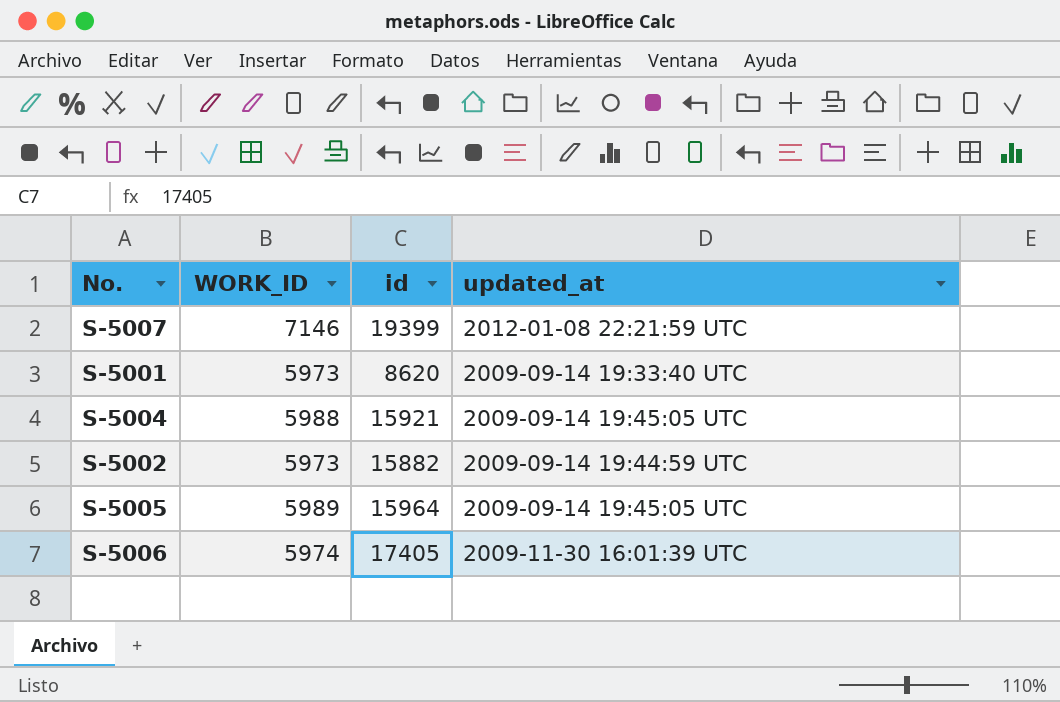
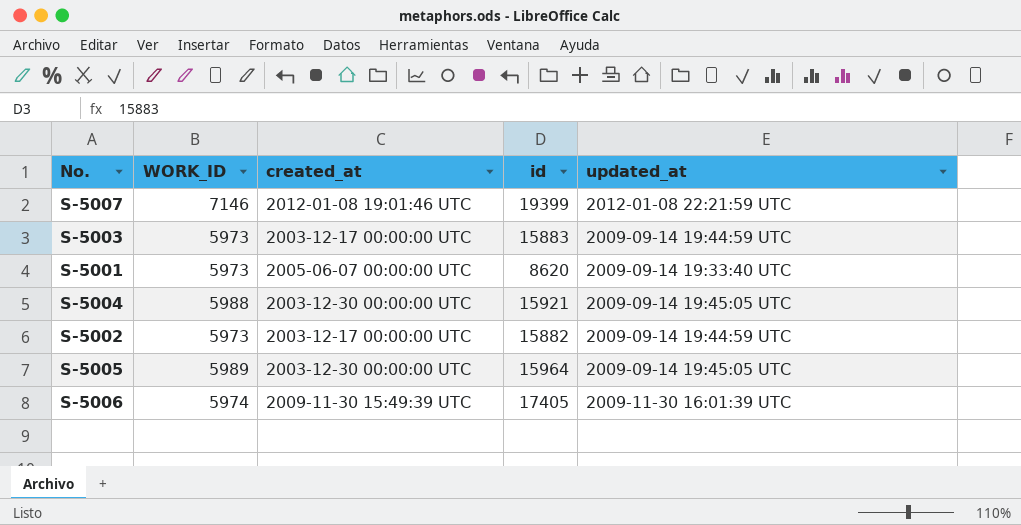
column created_at | position: none -> 3
row S-5003: none -> 5973 | 2003-12-17 00:00:00 UTC | 15883 | 2009-09-14 19:44:59 UTC

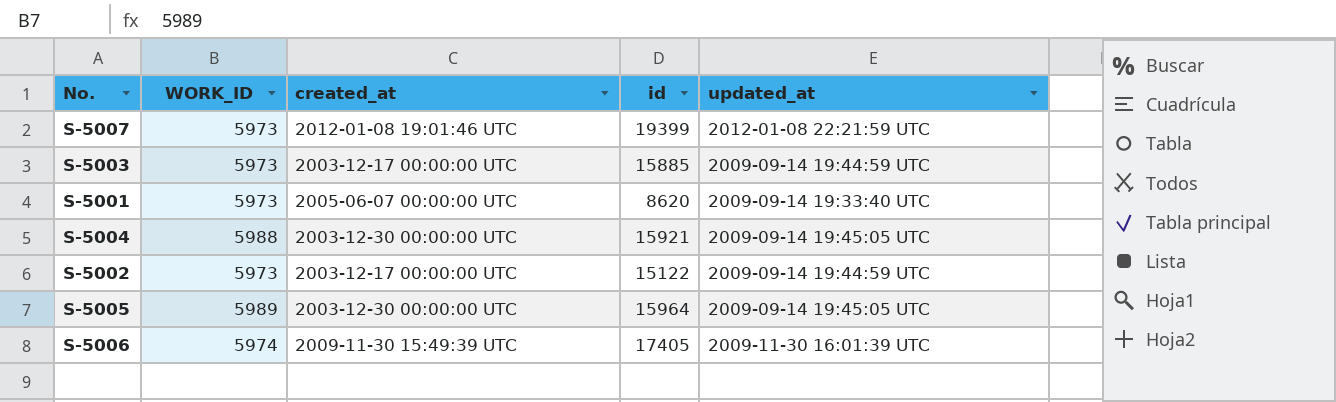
S-5007 | WORK_ID: 7146 -> 5973
S-5003 | id: 15883 -> 15885
S-5002 | id: 15882 -> 15122

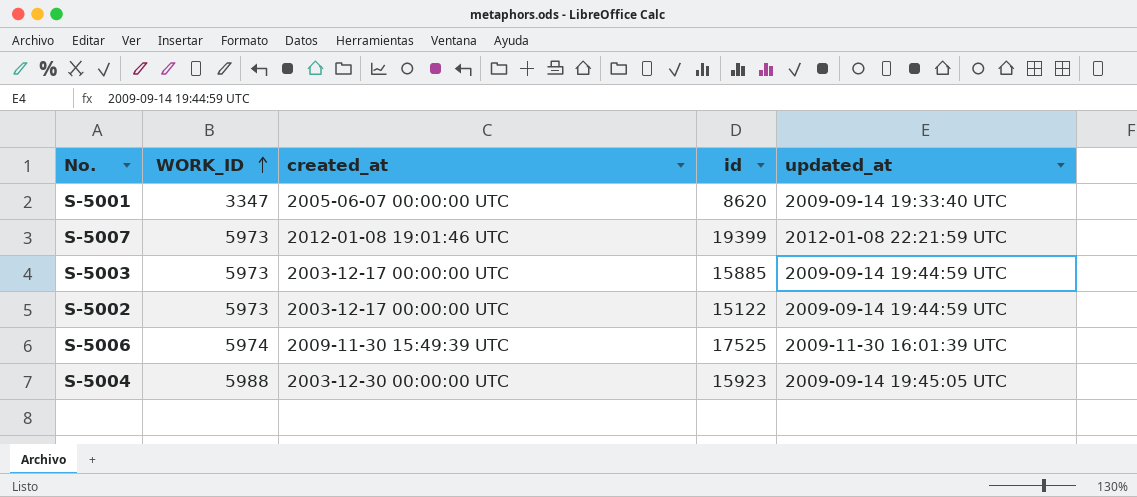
row order: none -> WORK_ID ascending
row S-5005: 5989 | 2003-12-30 00:00:00 UTC | 15964 | 2009-09-14 19:45:05 UTC -> none
S-5001 | WORK_ID: 5973 -> 3347
S-5006 | id: 17405 -> 17525
S-5004 | id: 15921 -> 15923

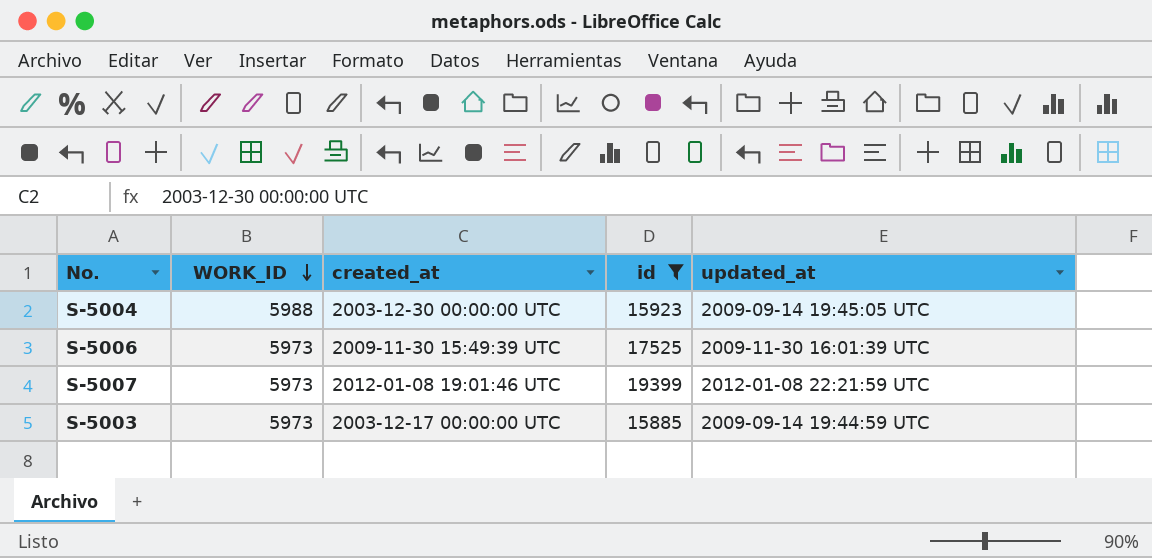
filter: none -> id >= 15885
row order: WORK_ID ascending -> WORK_ID descending
S-5006 | WORK_ID: 5974 -> 5973

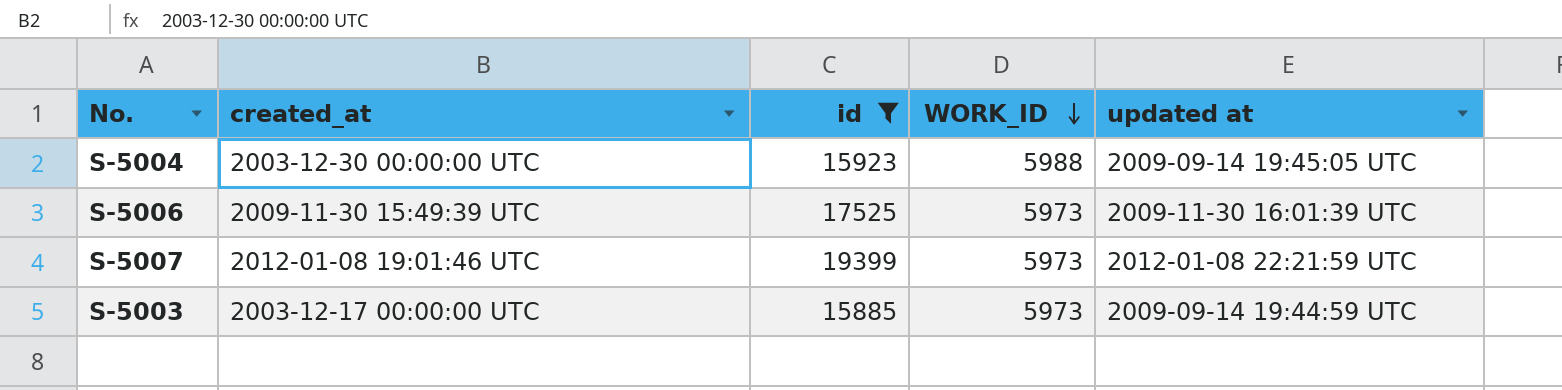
column WORK_ID | position: 2 -> 4
column name: updated_at -> updated at

